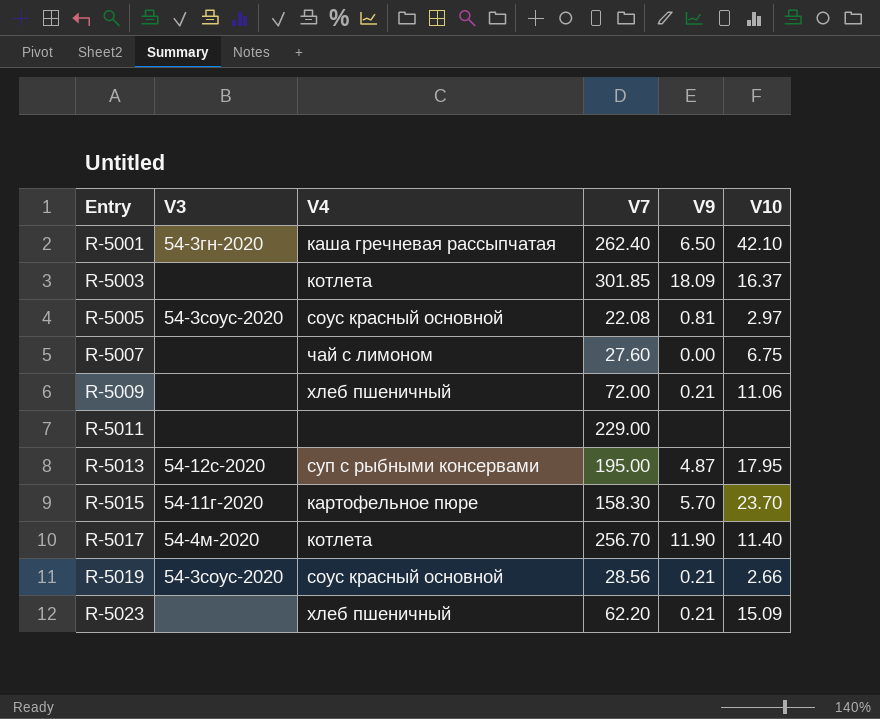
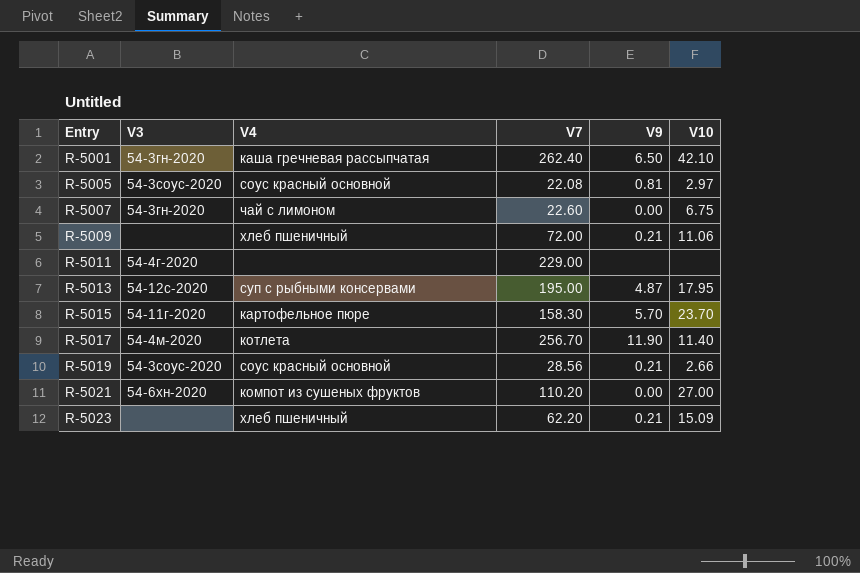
row R-5003: none | котлета | 301.85 | 18.09 | 16.37 -> none
R-5007 | V3: none -> 54-3гн-2020
R-5007 | V7: 27.60 -> 22.60
R-5011 | V3: none -> 54-4г-2020
row R-5021: none -> 54-6хн-2020 | компот из сушеных фруктов | 110.20 | 0.00 | 27.00

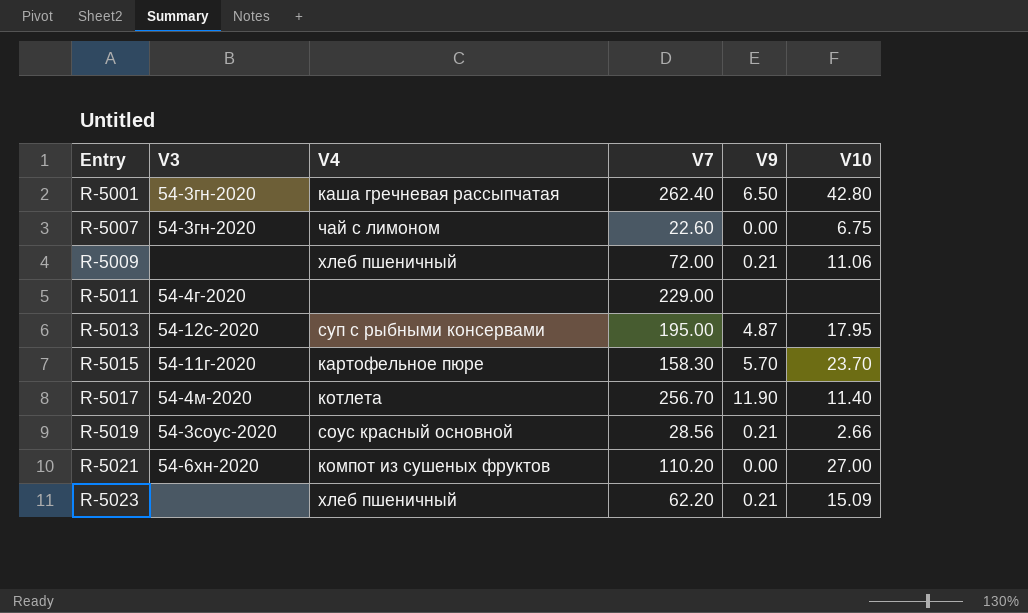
row R-5005: 54-3соус-2020 | соус красный основной | 22.08 | 0.81 | 2.97 -> none
R-5001 | V10: 42.10 -> 42.80

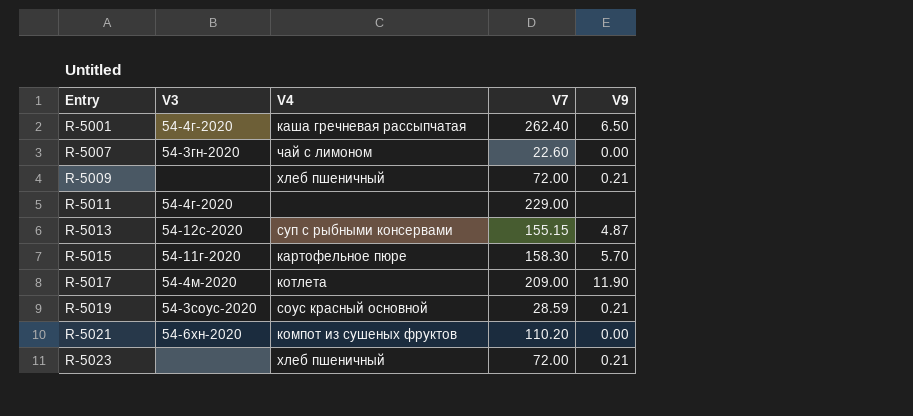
column V10 | position: 6 -> none
R-5001 | V3: 54-3гн-2020 -> 54-4г-2020
R-5013 | V7: 195.00 -> 155.15
R-5017 | V7: 256.70 -> 209.00
R-5019 | V7: 28.56 -> 28.59
R-5023 | V7: 62.20 -> 72.00

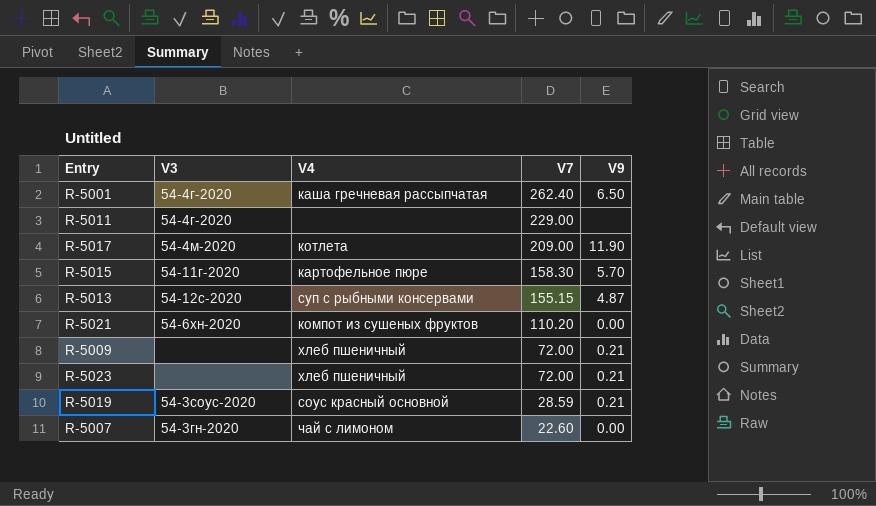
row order: Entry ascending -> V7 descending

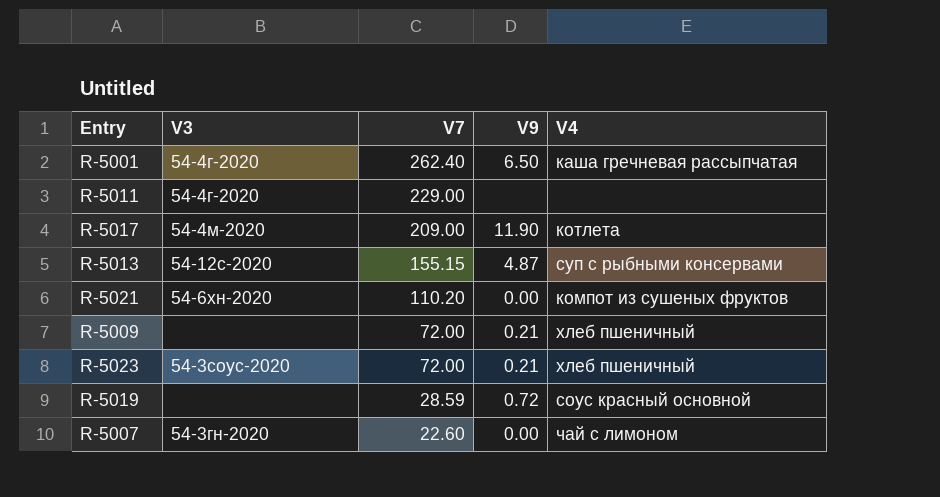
column V4 | position: 3 -> 5
row R-5015: 54-11г-2020 | картофельное пюре | 158.30 | 5.70 -> none
R-5023 | V3: none -> 54-3соус-2020
R-5019 | V3: 54-3соус-2020 -> none
R-5019 | V9: 0.21 -> 0.72

